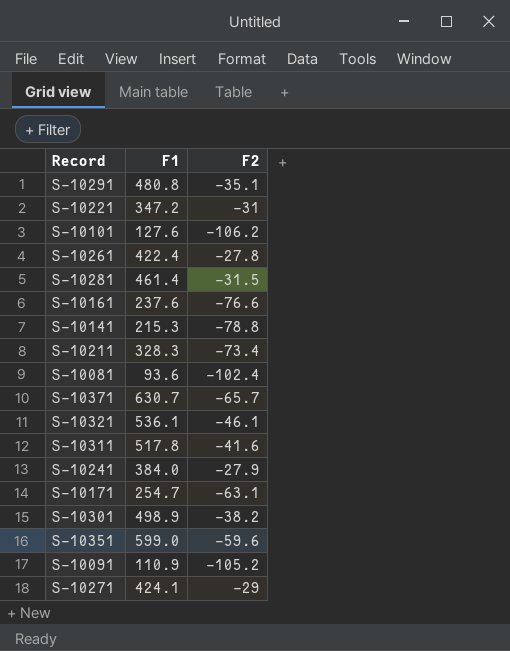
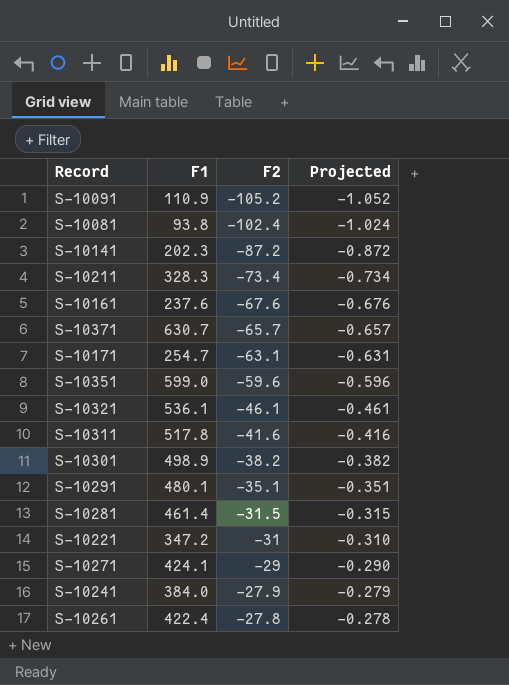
row order: none -> F2 ascending
column Projected | formula: none -> [F2] * 0.01
row S-10101: 127.6 | -106.2 -> none
S-10081 | F1: 93.6 -> 93.8
S-10141 | F1: 215.3 -> 202.3
S-10141 | F2: -78.8 -> -87.2
S-10161 | F2: -76.6 -> -67.6
S-10291 | F1: 480.8 -> 480.1

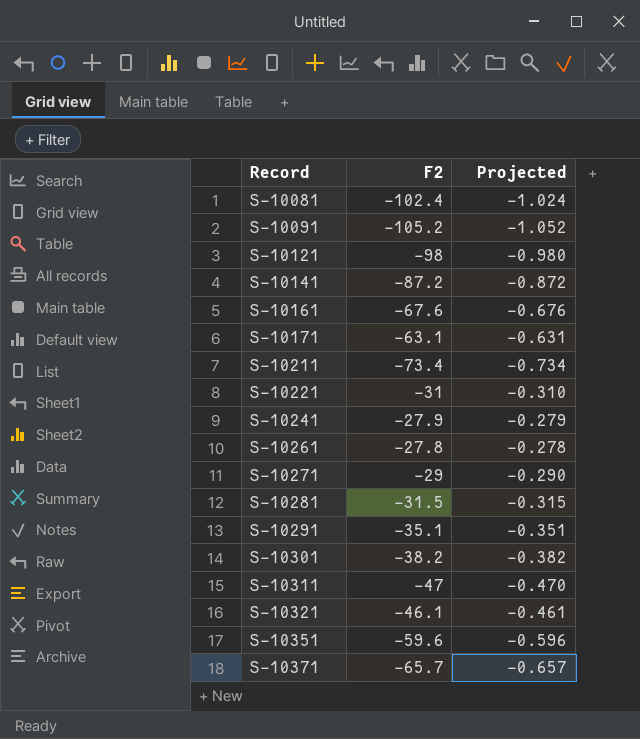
row order: F2 ascending -> Record ascending
column F1 | position: 2 -> none
row S-10121: none -> -98 | -0.980
S-10311 | F2: -41.6 -> -47
S-10311 | Projected: -0.416 -> -0.470

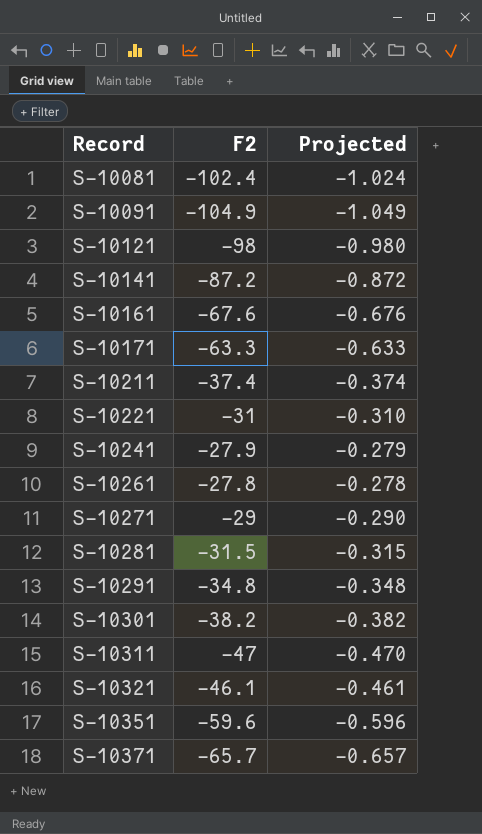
S-10091 | F2: -105.2 -> -104.9
S-10091 | Projected: -1.052 -> -1.049
S-10171 | F2: -63.1 -> -63.3
S-10171 | Projected: -0.631 -> -0.633
S-10211 | F2: -73.4 -> -37.4
S-10211 | Projected: -0.734 -> -0.374
S-10291 | F2: -35.1 -> -34.8
S-10291 | Projected: -0.351 -> -0.348

